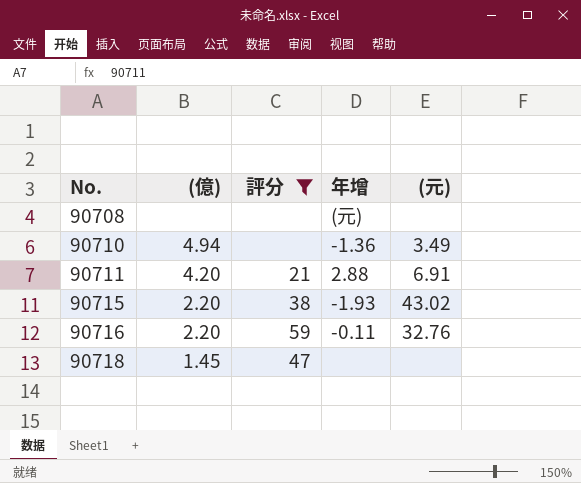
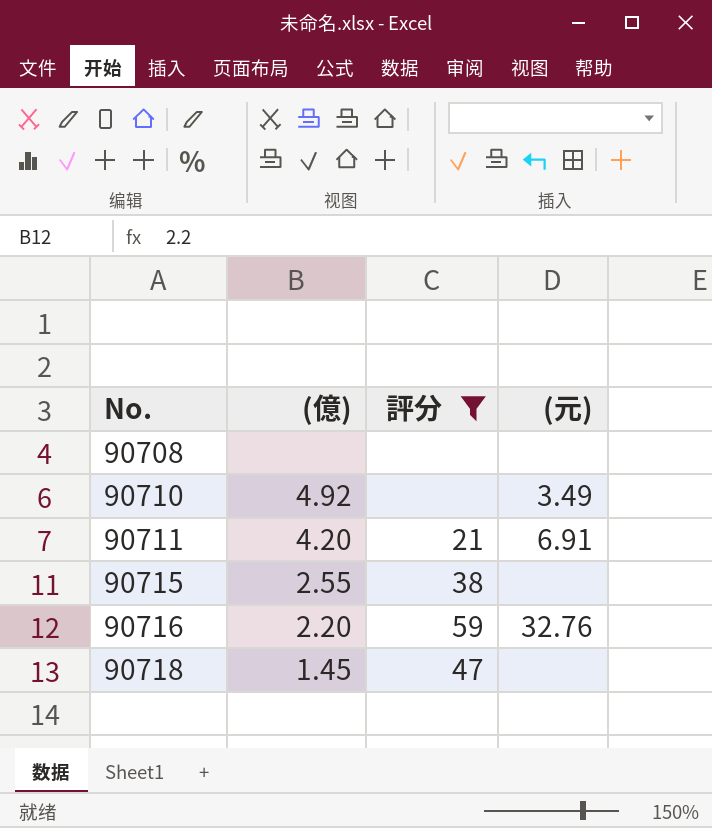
column 年增 | position: 4 -> none
90710 | (億): 4.94 -> 4.92
90715 | (億): 2.20 -> 2.55
90715 | (元): 43.02 -> none

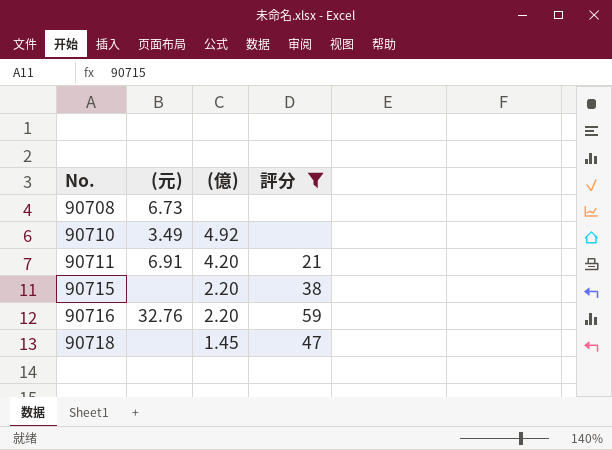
column (元) | position: 4 -> 2
90708 | (元): none -> 6.73
90715 | (億): 2.55 -> 2.20

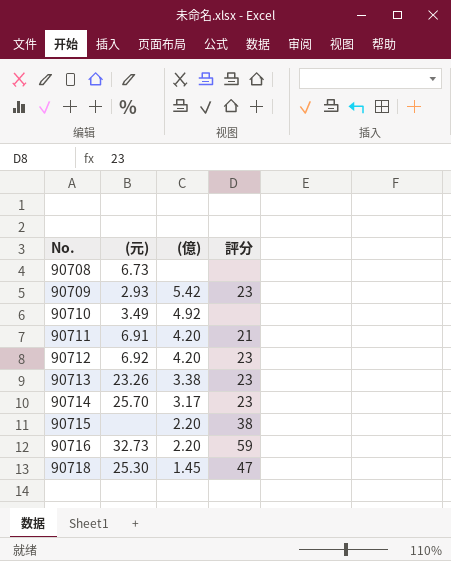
filter: 評分 != 23 -> none
90716 | (元): 32.76 -> 32.73
90718 | (元): none -> 25.30

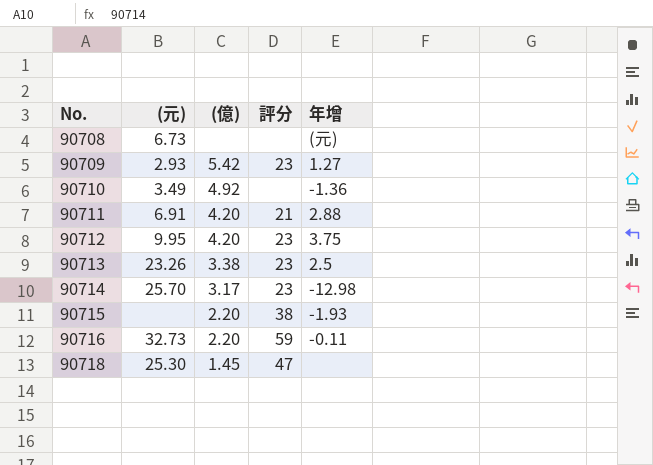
column 年增 | position: none -> 5
90712 | (元): 6.92 -> 9.95

